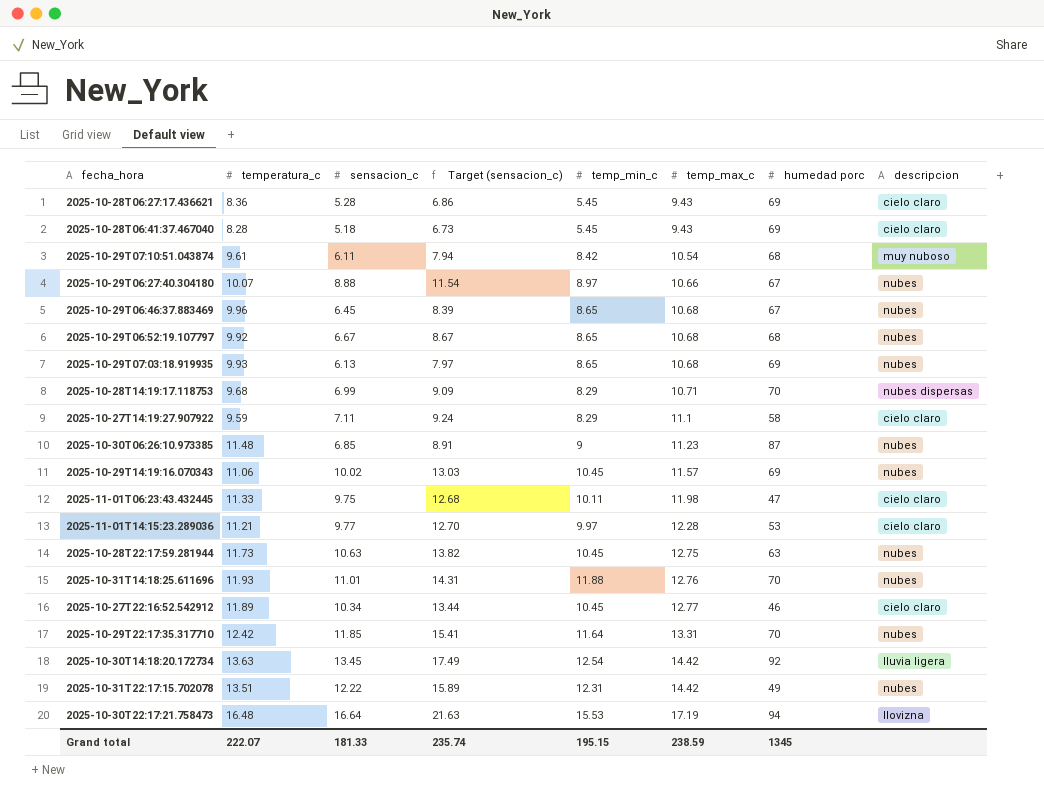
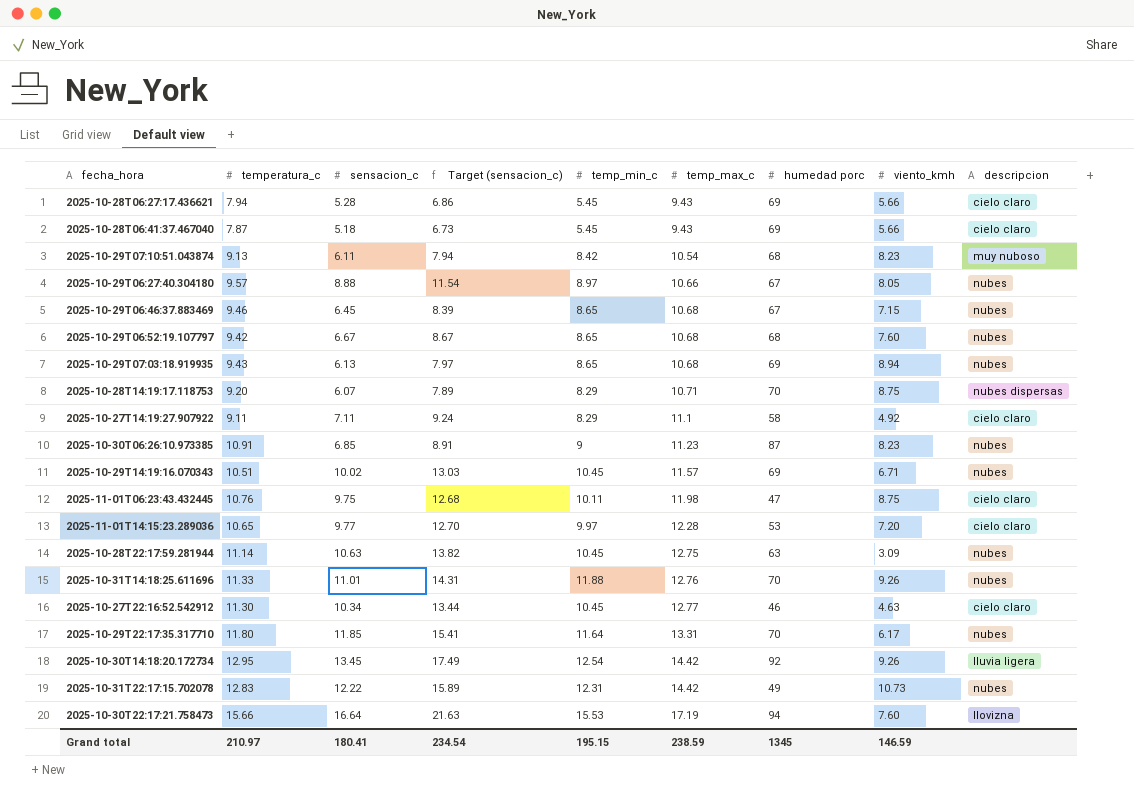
column viento_kmh | position: none -> 8
2025-10-28T06:27:17.436621 | temperatura_c: 8.36 -> 7.94
2025-10-28T06:41:37.467040 | temperatura_c: 8.28 -> 7.87
2025-10-29T07:10:51.043874 | temperatura_c: 9.61 -> 9.13
2025-10-29T06:27:40.304180 | temperatura_c: 10.07 -> 9.57
2025-10-29T06:46:37.883469 | temperatura_c: 9.96 -> 9.46
2025-10-29T06:52:19.107797 | temperatura_c: 9.92 -> 9.42
2025-10-29T07:03:18.919935 | temperatura_c: 9.93 -> 9.43
2025-10-28T14:19:17.118753 | temperatura_c: 9.68 -> 9.20
2025-10-28T14:19:17.118753 | sensacion_c: 6.99 -> 6.07
2025-10-28T14:19:17.118753 | Target (sensacion_c): 9.09 -> 7.89
2025-10-27T14:19:27.907922 | temperatura_c: 9.59 -> 9.11
2025-10-30T06:26:10.973385 | temperatura_c: 11.48 -> 10.91
2025-10-29T14:19:16.070343 | temperatura_c: 11.06 -> 10.51
2025-11-01T06:23:43.432445 | temperatura_c: 11.33 -> 10.76
2025-11-01T14:15:23.289036 | temperatura_c: 11.21 -> 10.65
2025-10-28T22:17:59.281944 | temperatura_c: 11.73 -> 11.14
2025-10-31T14:18:25.611696 | temperatura_c: 11.93 -> 11.33
2025-10-27T22:16:52.542912 | temperatura_c: 11.89 -> 11.30
2025-10-29T22:17:35.317710 | temperatura_c: 12.42 -> 11.80
2025-10-30T14:18:20.172734 | temperatura_c: 13.63 -> 12.95
2025-10-31T22:17:15.702078 | temperatura_c: 13.51 -> 12.83
2025-10-30T22:17:21.758473 | temperatura_c: 16.48 -> 15.66
Grand total | temperatura_c: 222.07 -> 210.97
Grand total | sensacion_c: 181.33 -> 180.41
Grand total | Target (sensacion_c): 235.74 -> 234.54

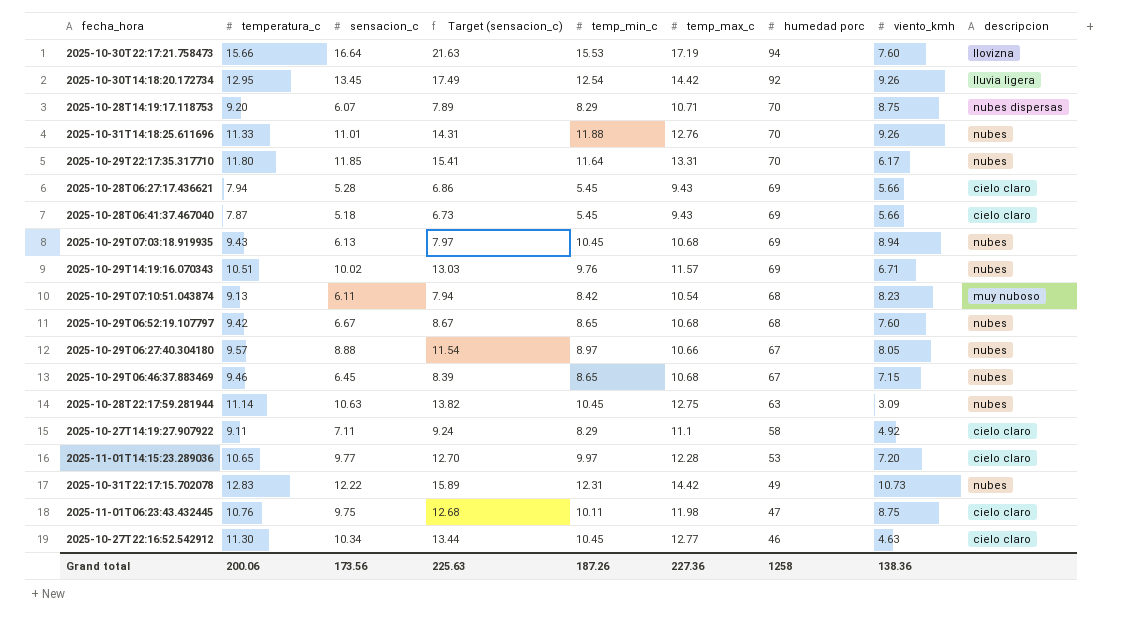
row order: temp_max_c ascending -> humedad porc descending
row 2025-10-30T06:26:10.973385: 10.91 | 6.85 | 8.91 | 9 | 11.23 | 87 | 8.23 | nubes -> none
2025-10-29T07:03:18.919935 | temp_min_c: 8.65 -> 10.45
2025-10-29T14:19:16.070343 | temp_min_c: 10.45 -> 9.76
Grand total | temperatura_c: 210.97 -> 200.06
Grand total | sensacion_c: 180.41 -> 173.56
Grand total | Target (sensacion_c): 234.54 -> 225.63
Grand total | temp_min_c: 195.15 -> 187.26
Grand total | temp_max_c: 238.59 -> 227.36
Grand total | humedad porc: 1345 -> 1258
Grand total | viento_kmh: 146.59 -> 138.36

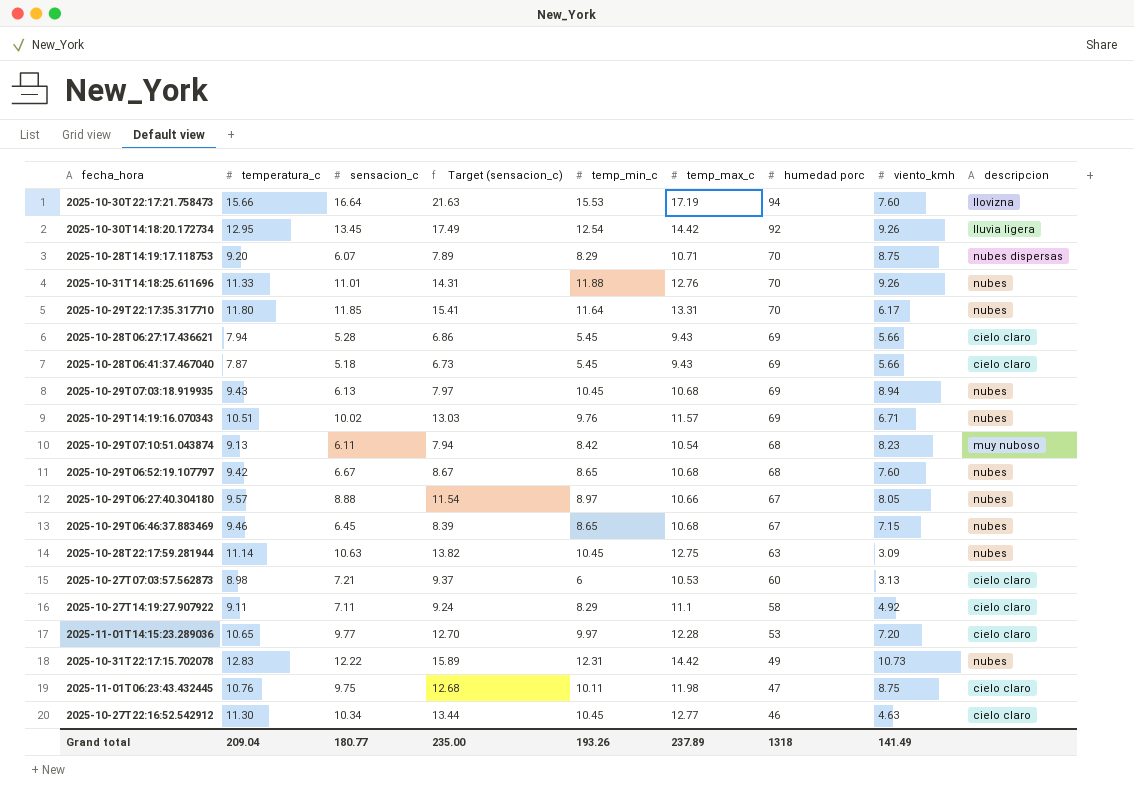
row 2025-10-27T07:03:57.562873: none -> 8.98 | 7.21 | 9.37 | 6 | 10.53 | 60 | 3.13 | cielo claro
Grand total | temperatura_c: 200.06 -> 209.04
Grand total | sensacion_c: 173.56 -> 180.77
Grand total | Target (sensacion_c): 225.63 -> 235.00
Grand total | temp_min_c: 187.26 -> 193.26
Grand total | temp_max_c: 227.36 -> 237.89
Grand total | humedad porc: 1258 -> 1318
Grand total | viento_kmh: 138.36 -> 141.49

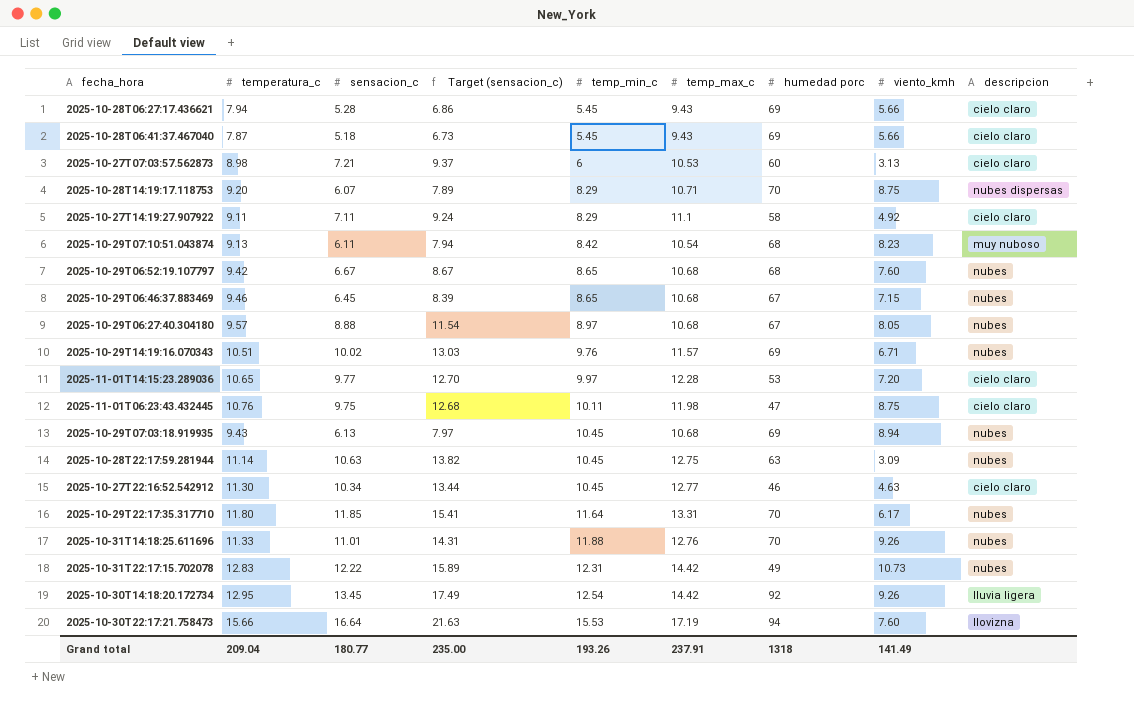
row order: humedad porc descending -> temp_min_c ascending
2025-10-29T06:27:40.304180 | temp_max_c: 10.66 -> 10.68
Grand total | temp_max_c: 237.89 -> 237.91

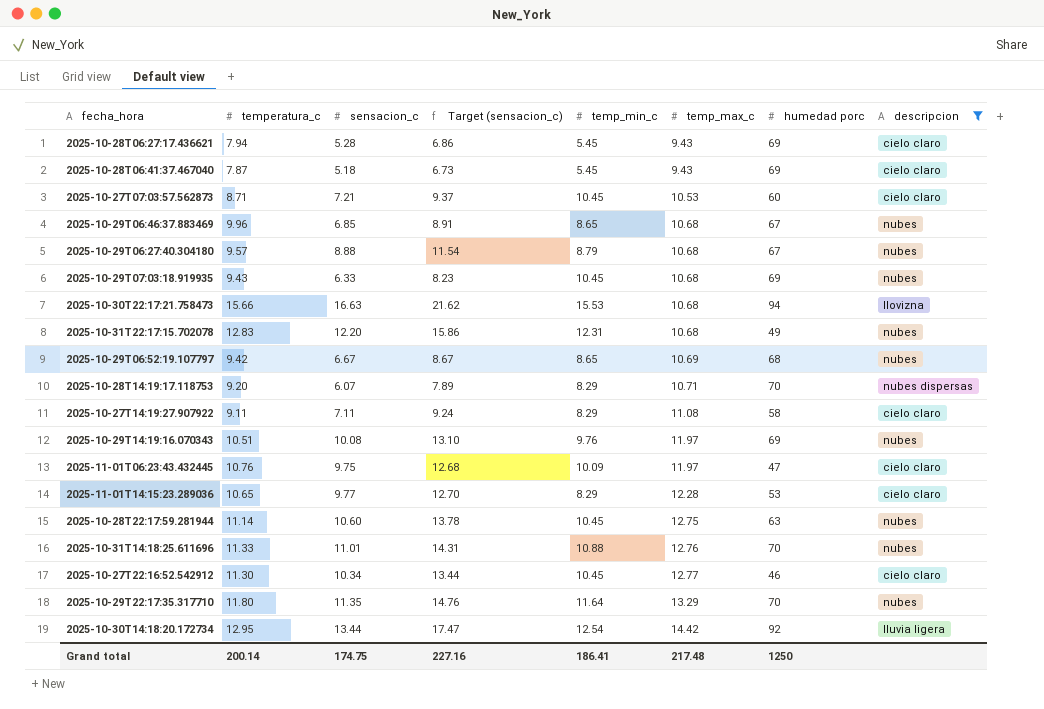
filter: none -> descripcion != muy nuboso
row order: temp_min_c ascending -> temp_max_c ascending
column viento_kmh | position: 8 -> none
2025-10-27T07:03:57.562873 | temperatura_c: 8.98 -> 8.71
2025-10-27T07:03:57.562873 | temp_min_c: 6 -> 10.45
2025-10-29T06:46:37.883469 | temperatura_c: 9.46 -> 9.96
2025-10-29T06:46:37.883469 | sensacion_c: 6.45 -> 6.85
2025-10-29T06:46:37.883469 | Target (sensacion_c): 8.39 -> 8.91
2025-10-29T06:27:40.304180 | temp_min_c: 8.97 -> 8.79
2025-10-29T07:03:18.919935 | sensacion_c: 6.13 -> 6.33
2025-10-29T07:03:18.919935 | Target (sensacion_c): 7.97 -> 8.23
2025-10-30T22:17:21.758473 | sensacion_c: 16.64 -> 16.63
2025-10-30T22:17:21.758473 | Target (sensacion_c): 21.63 -> 21.62
2025-10-30T22:17:21.758473 | temp_max_c: 17.19 -> 10.68
2025-10-31T22:17:15.702078 | sensacion_c: 12.22 -> 12.20
2025-10-31T22:17:15.702078 | Target (sensacion_c): 15.89 -> 15.86
2025-10-31T22:17:15.702078 | temp_max_c: 14.42 -> 10.68
2025-10-29T06:52:19.107797 | temp_max_c: 10.68 -> 10.69
2025-10-27T14:19:27.907922 | temp_max_c: 11.1 -> 11.08
2025-10-29T14:19:16.070343 | sensacion_c: 10.02 -> 10.08
2025-10-29T14:19:16.070343 | Target (sensacion_c): 13.03 -> 13.10
2025-10-29T14:19:16.070343 | temp_max_c: 11.57 -> 11.97
2025-11-01T06:23:43.432445 | temp_min_c: 10.11 -> 10.09
2025-11-01T06:23:43.432445 | temp_max_c: 11.98 -> 11.97
2025-11-01T14:15:23.289036 | temp_min_c: 9.97 -> 8.29
2025-10-28T22:17:59.281944 | sensacion_c: 10.63 -> 10.60
2025-10-28T22:17:59.281944 | Target (sensacion_c): 13.82 -> 13.78
2025-10-31T14:18:25.611696 | temp_min_c: 11.88 -> 10.88
2025-10-29T22:17:35.317710 | sensacion_c: 11.85 -> 11.35
2025-10-29T22:17:35.317710 | Target (sensacion_c): 15.41 -> 14.76
2025-10-29T22:17:35.317710 | temp_max_c: 13.31 -> 13.29
2025-10-30T14:18:20.172734 | sensacion_c: 13.45 -> 13.44
2025-10-30T14:18:20.172734 | Target (sensacion_c): 17.49 -> 17.47
Grand total | temperatura_c: 209.04 -> 200.14
Grand total | sensacion_c: 180.77 -> 174.75
Grand total | Target (sensacion_c): 235.00 -> 227.16
Grand total | temp_min_c: 193.26 -> 186.41
Grand total | temp_max_c: 237.91 -> 217.48
Grand total | humedad porc: 1318 -> 1250

